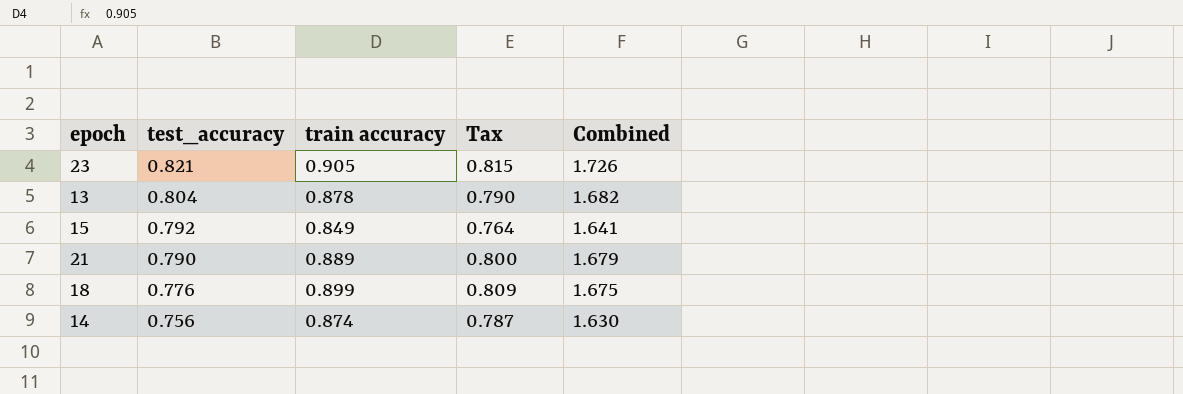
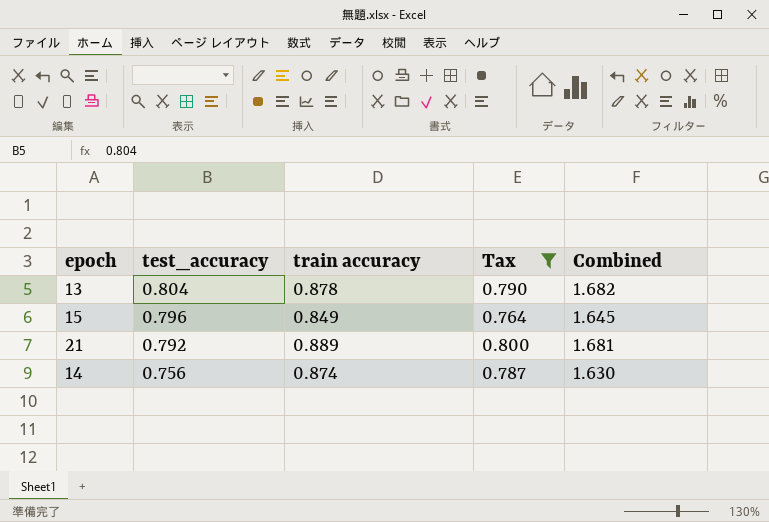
filter: none -> Tax <= 0.800
15 | test_accuracy: 0.792 -> 0.796
15 | Combined: 1.641 -> 1.645
21 | test_accuracy: 0.790 -> 0.792
21 | Combined: 1.679 -> 1.681

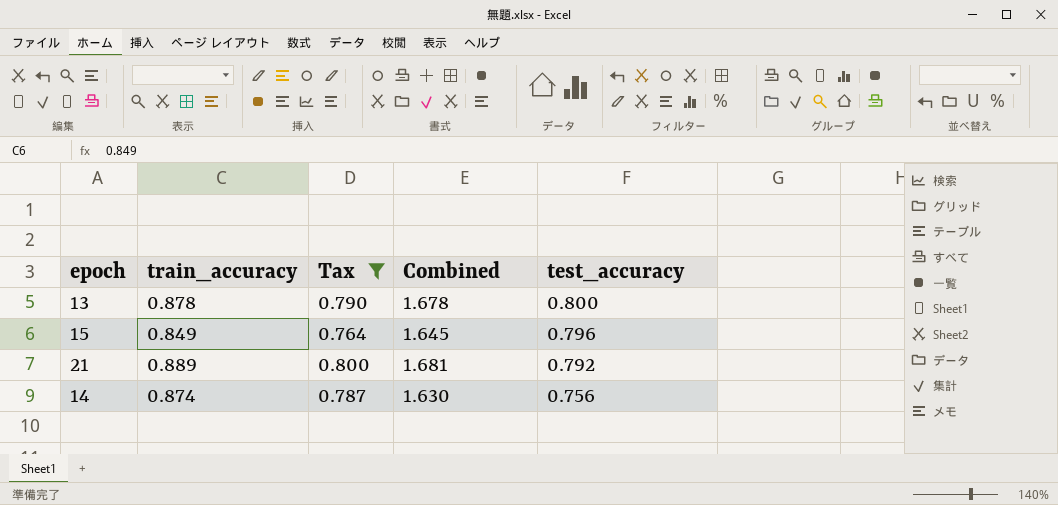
column name: train accuracy -> train_accuracy
column test_accuracy | position: 2 -> 5
13 | Combined: 1.682 -> 1.678
13 | test_accuracy: 0.804 -> 0.800

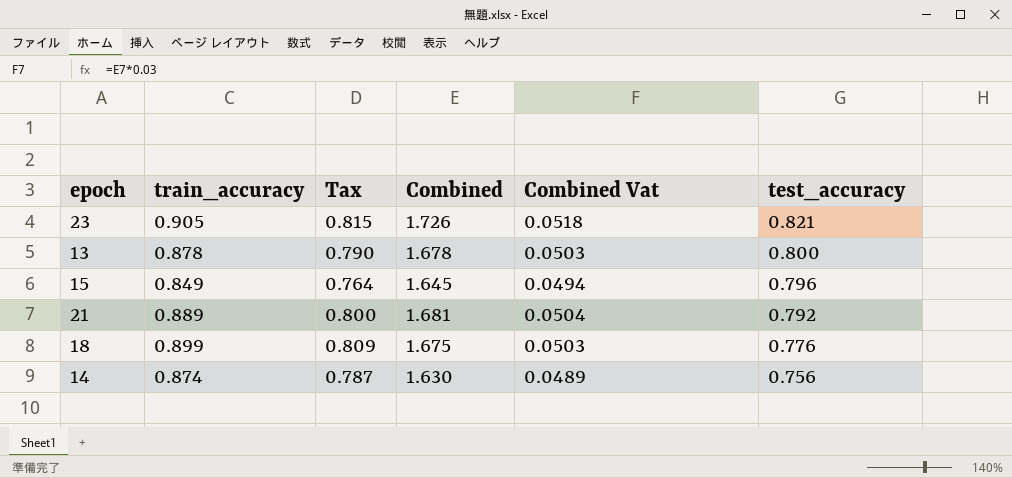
filter: Tax <= 0.800 -> none
column Combined Vat | formula: none -> [Combined] * 0.03

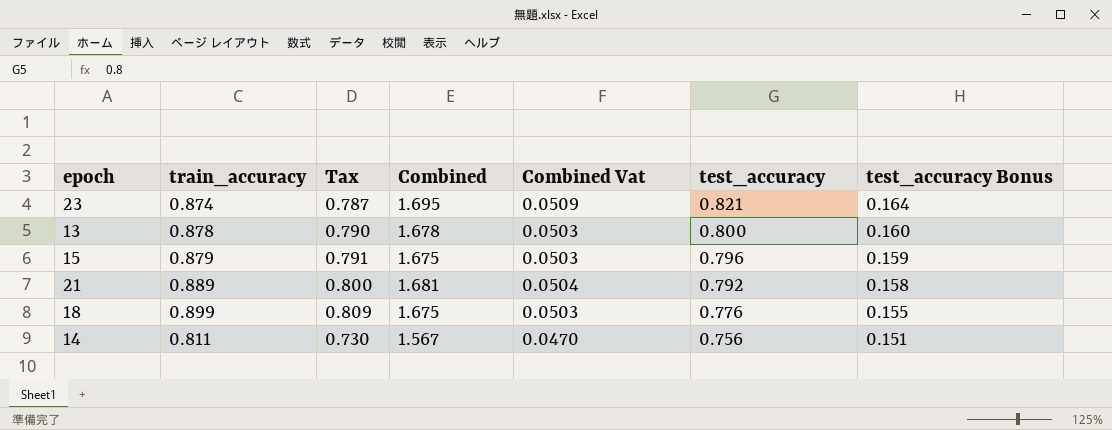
column test_accuracy Bonus | formula: none -> [test_accuracy] * 0.2
23 | train_accuracy: 0.905 -> 0.874
23 | Tax: 0.815 -> 0.787
23 | Combined: 1.726 -> 1.695
23 | Combined Vat: 0.0518 -> 0.0509
15 | train_accuracy: 0.849 -> 0.879
15 | Tax: 0.764 -> 0.791
15 | Combined: 1.645 -> 1.675
15 | Combined Vat: 0.0494 -> 0.0503
14 | train_accuracy: 0.874 -> 0.811
14 | Tax: 0.787 -> 0.730
14 | Combined: 1.630 -> 1.567
14 | Combined Vat: 0.0489 -> 0.0470

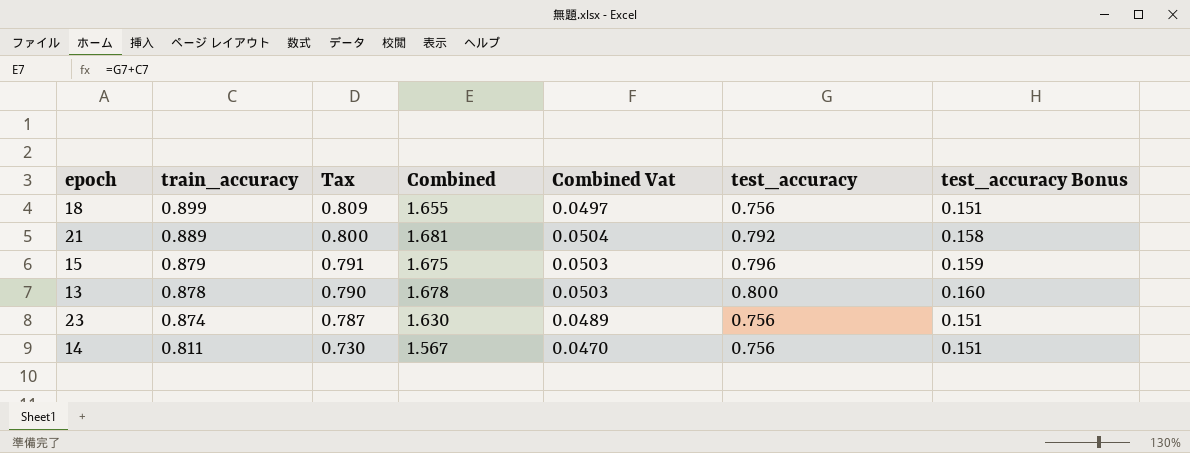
row order: test_accuracy descending -> train_accuracy descending
18 | Combined: 1.675 -> 1.655
18 | Combined Vat: 0.0503 -> 0.0497
18 | test_accuracy: 0.776 -> 0.756
18 | test_accuracy Bonus: 0.155 -> 0.151
23 | Combined: 1.695 -> 1.630
23 | Combined Vat: 0.0509 -> 0.0489
23 | test_accuracy: 0.821 -> 0.756
23 | test_accuracy Bonus: 0.164 -> 0.151

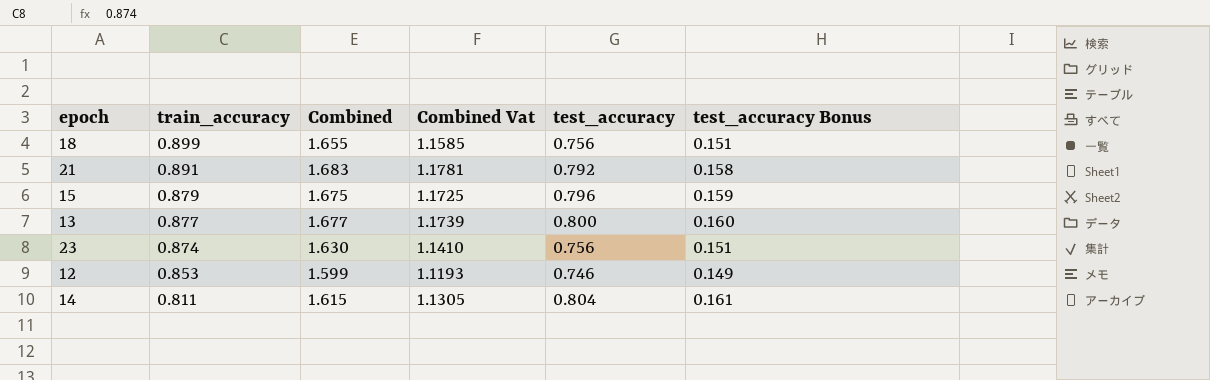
column Tax | formula: [train_accuracy] * 0.9 -> none
column Combined Vat | formula: [Combined] * 0.03 -> [Combined] * 0.7
21 | train_accuracy: 0.889 -> 0.891
21 | Combined: 1.681 -> 1.683
13 | train_accuracy: 0.878 -> 0.877
13 | Combined: 1.678 -> 1.677
row 12: none -> 0.853 | 1.599 | 1.1193 | 0.746 | 0.149
14 | Combined: 1.567 -> 1.615
14 | test_accuracy: 0.756 -> 0.804
14 | test_accuracy Bonus: 0.151 -> 0.161

